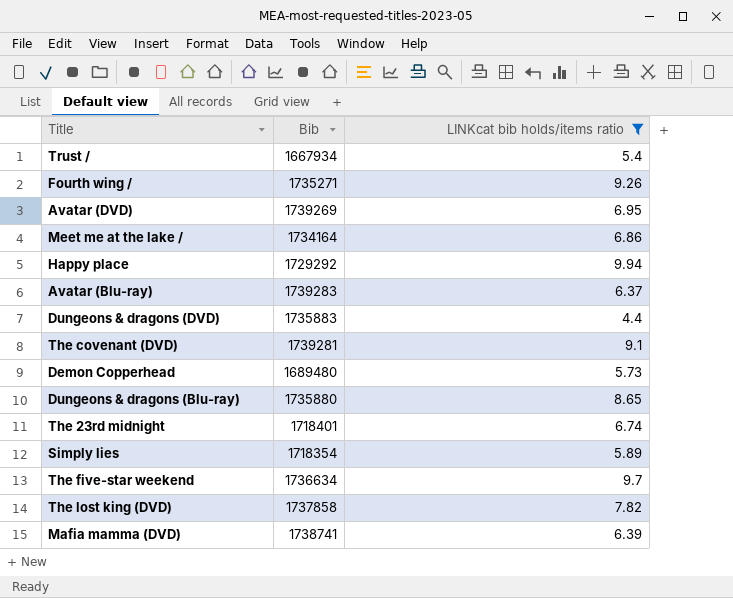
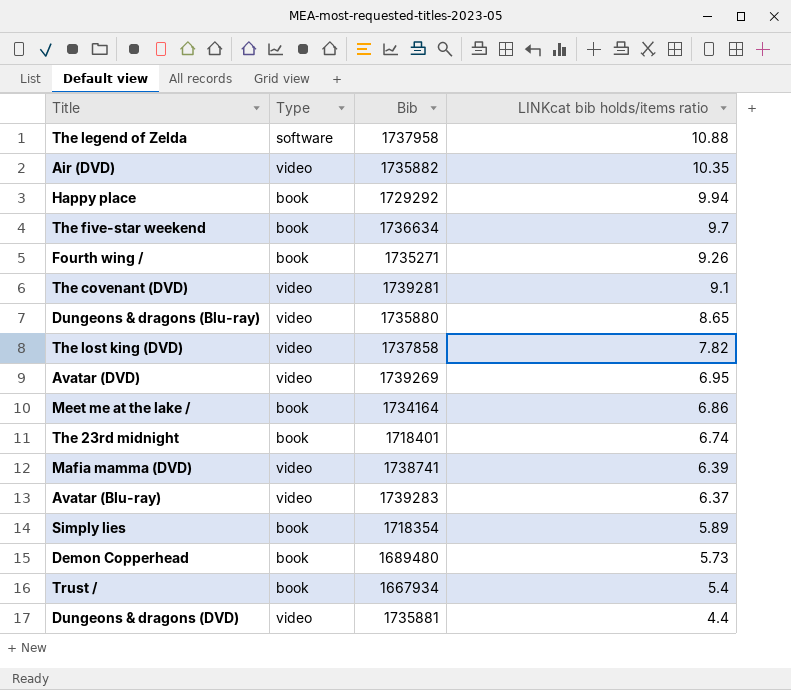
filter: LINKcat bib holds/items ratio <= 9.94 -> none
row order: none -> LINKcat bib holds/items ratio descending
column Type | position: none -> 2
Dungeons & dragons (DVD) | Bib: 1735883 -> 1735881

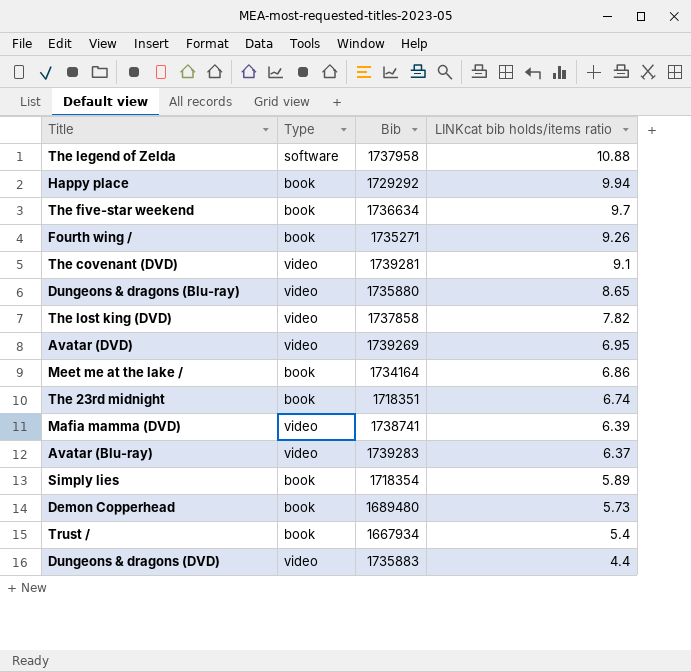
row Air (DVD): video | 1735882 | 10.35 -> none
The 23rd midnight | Bib: 1718401 -> 1718351
Dungeons & dragons (DVD) | Bib: 1735881 -> 1735883

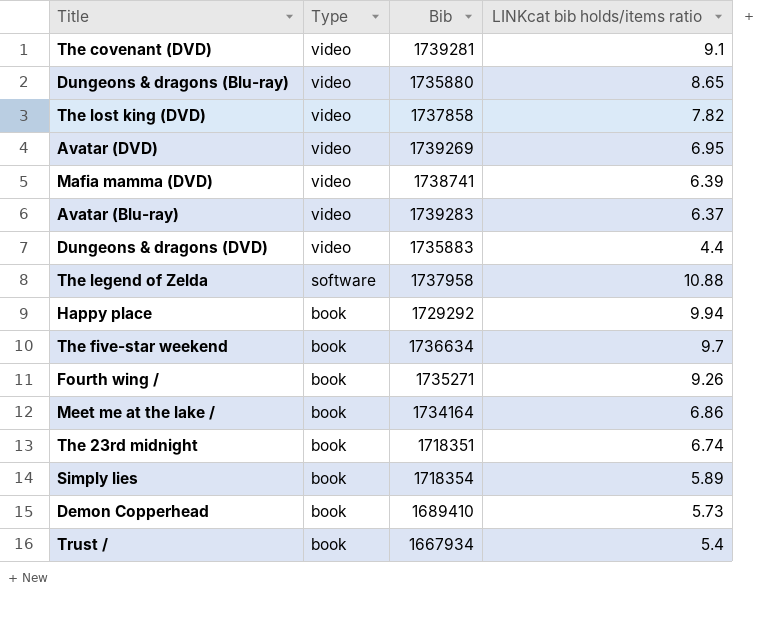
row order: LINKcat bib holds/items ratio descending -> Type descending
Demon Copperhead | Bib: 1689480 -> 1689410

